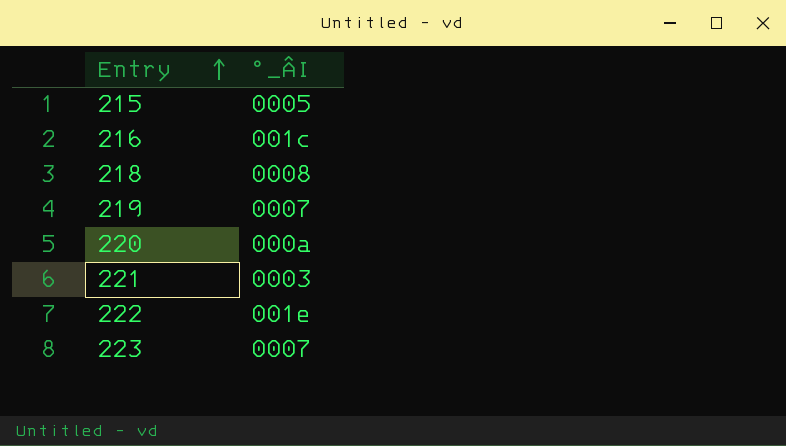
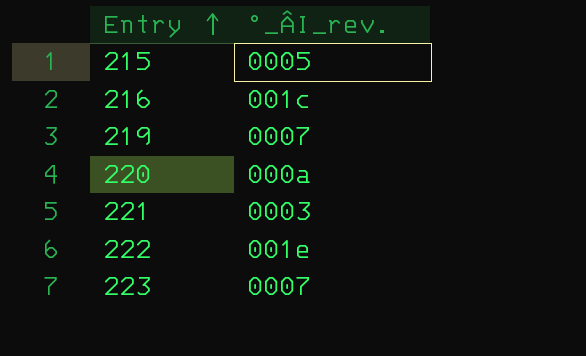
column name: °_ÂI -> °_ÂI_rev.
row 218: 0008 -> none

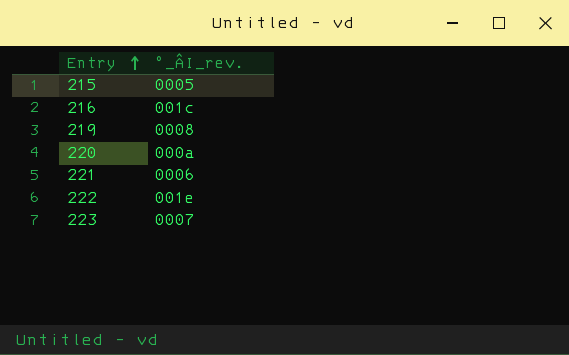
219 | °_ÂI_rev.: 0007 -> 0008
221 | °_ÂI_rev.: 0003 -> 0006

